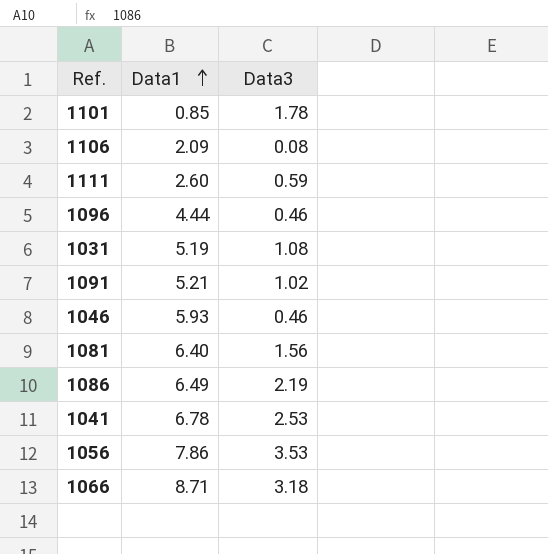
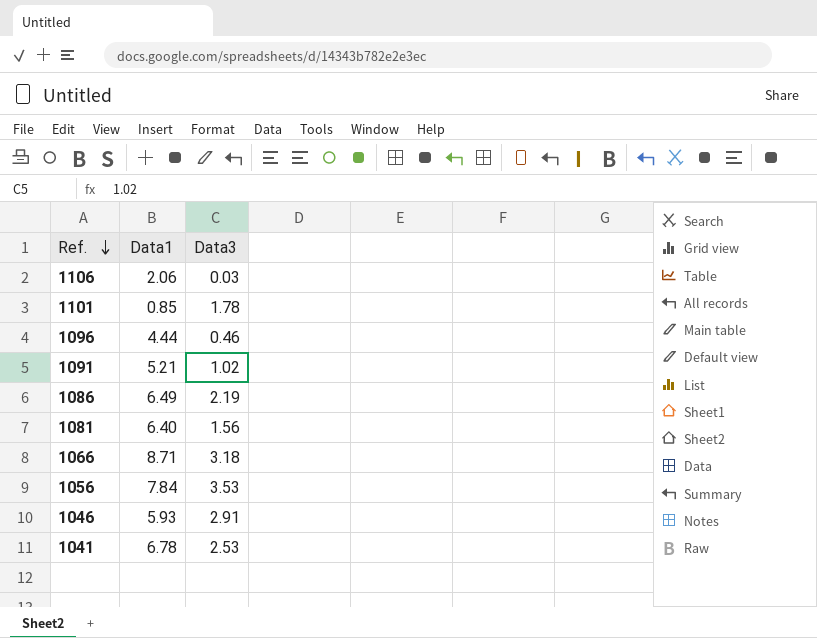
row order: Data1 ascending -> Ref. descending
row 1111: 2.60 | 0.59 -> none
row 1031: 5.19 | 1.08 -> none
1106 | Data1: 2.09 -> 2.06
1106 | Data3: 0.08 -> 0.03
1056 | Data1: 7.86 -> 7.84
1046 | Data3: 0.46 -> 2.91

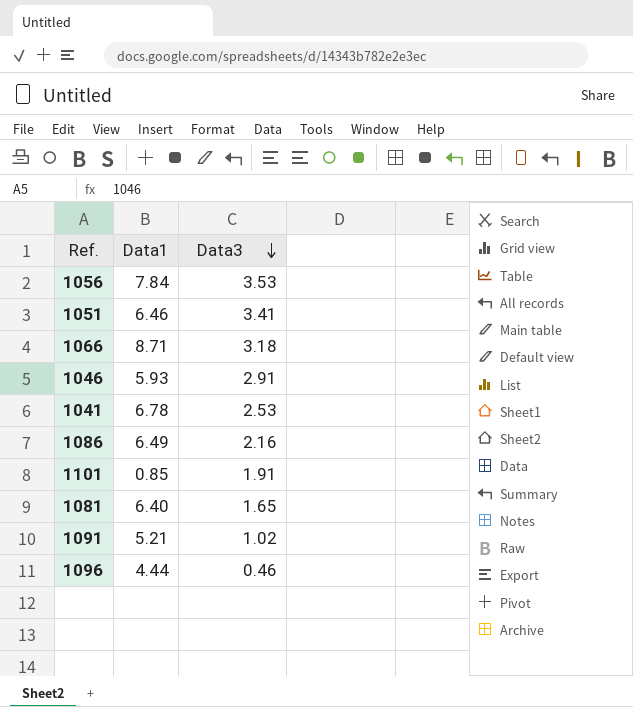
row order: Ref. descending -> Data3 descending
row 1106: 2.06 | 0.03 -> none
row 1051: none -> 6.46 | 3.41
1086 | Data3: 2.19 -> 2.16
1101 | Data3: 1.78 -> 1.91
1081 | Data3: 1.56 -> 1.65

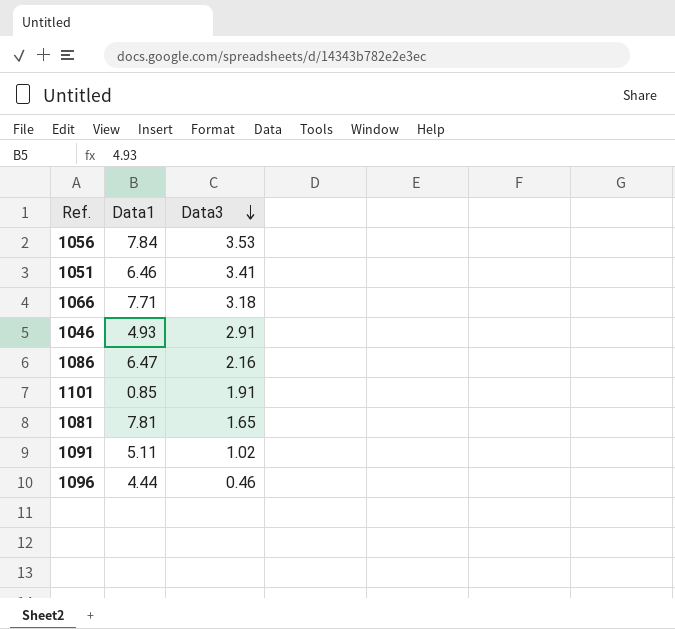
row 1041: 6.78 | 2.53 -> none
1066 | Data1: 8.71 -> 7.71
1046 | Data1: 5.93 -> 4.93
1086 | Data1: 6.49 -> 6.47
1081 | Data1: 6.40 -> 7.81
1091 | Data1: 5.21 -> 5.11

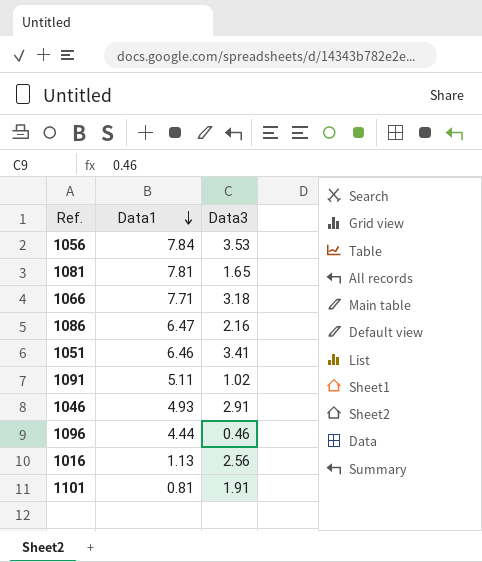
row order: Data3 descending -> Data1 descending
row 1016: none -> 1.13 | 2.56
1101 | Data1: 0.85 -> 0.81

